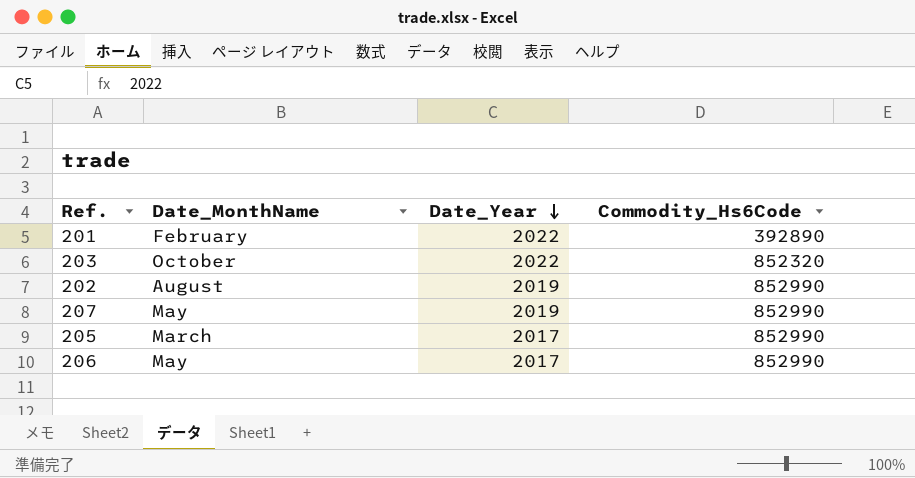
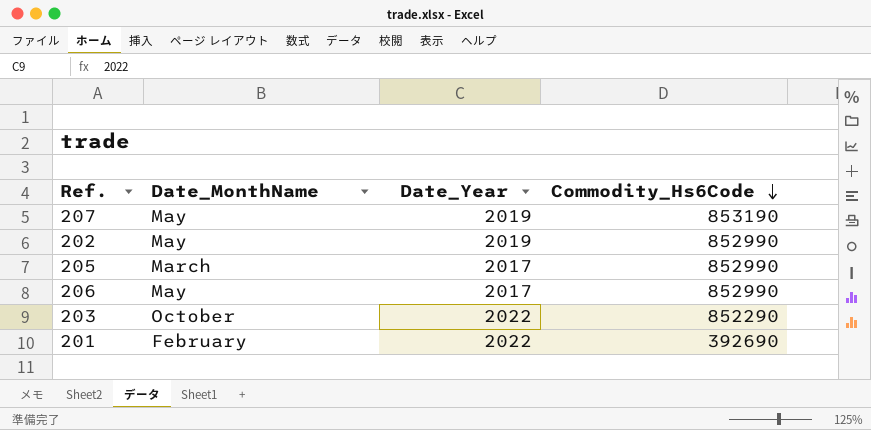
row order: Date_Year descending -> Commodity_Hs6Code descending
207 | Commodity_Hs6Code: 852990 -> 853190
202 | Date_MonthName: August -> May
203 | Commodity_Hs6Code: 852320 -> 852290
201 | Commodity_Hs6Code: 392890 -> 392690

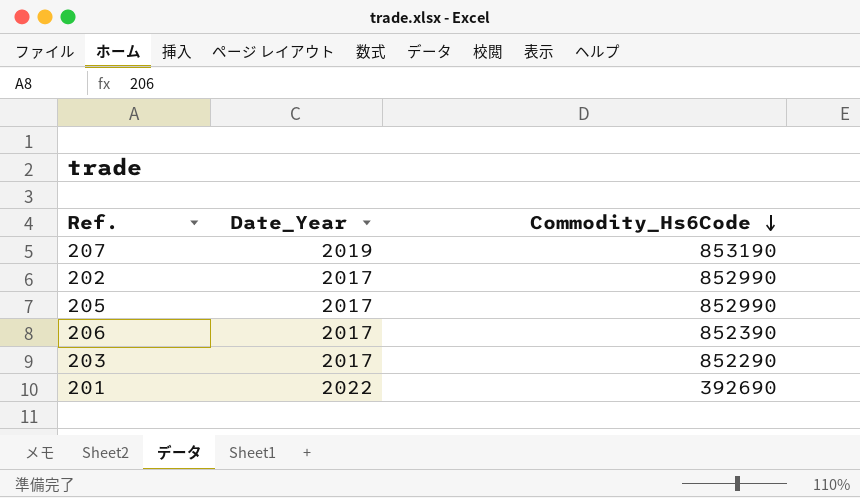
column Date_MonthName | position: 2 -> none
202 | Date_Year: 2019 -> 2017
206 | Commodity_Hs6Code: 852990 -> 852390
203 | Date_Year: 2022 -> 2017

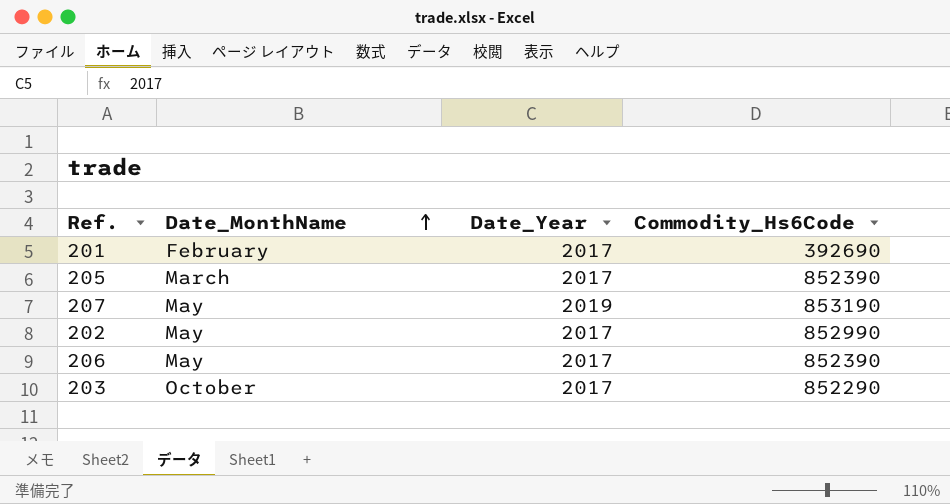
row order: Commodity_Hs6Code descending -> Date_MonthName ascending
column Date_MonthName | position: none -> 2
201 | Date_Year: 2022 -> 2017
205 | Commodity_Hs6Code: 852990 -> 852390

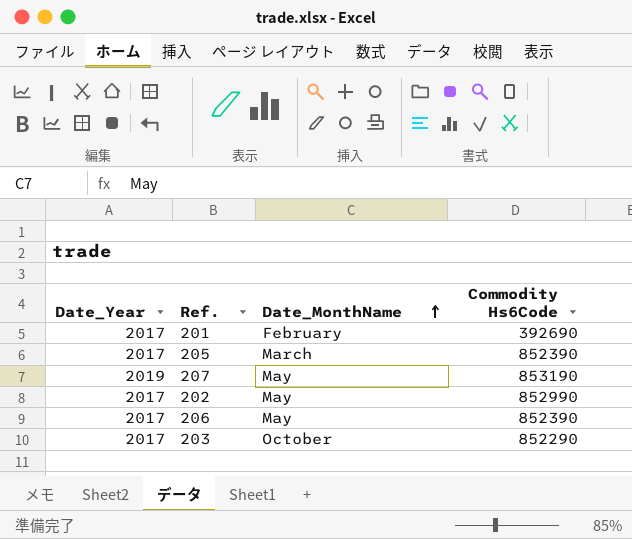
column Date_Year | position: 3 -> 1
column name: Commodity_Hs6Code -> Commodity Hs6Code

